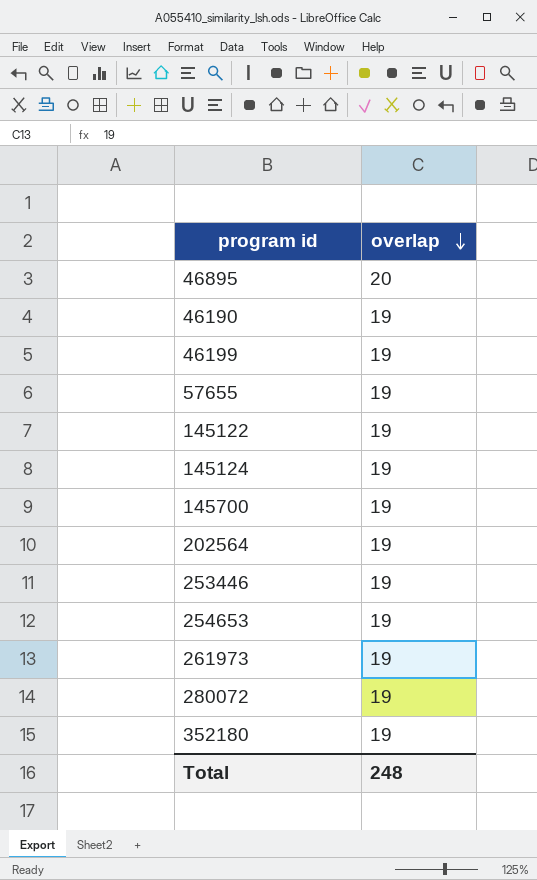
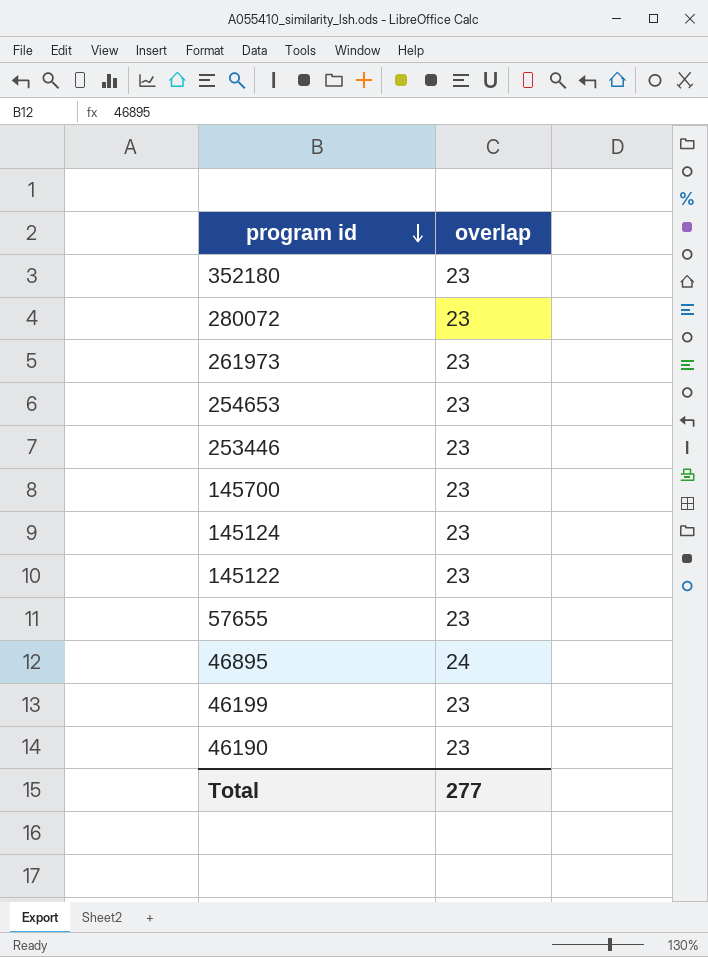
row order: overlap descending -> program id descending
row 202564: 19 -> none
352180 | overlap: 19 -> 23
280072 | overlap: 19 -> 23
261973 | overlap: 19 -> 23
254653 | overlap: 19 -> 23
253446 | overlap: 19 -> 23
145700 | overlap: 19 -> 23
145124 | overlap: 19 -> 23
145122 | overlap: 19 -> 23
57655 | overlap: 19 -> 23
46895 | overlap: 20 -> 24
46199 | overlap: 19 -> 23
46190 | overlap: 19 -> 23
Total | overlap: 248 -> 277

